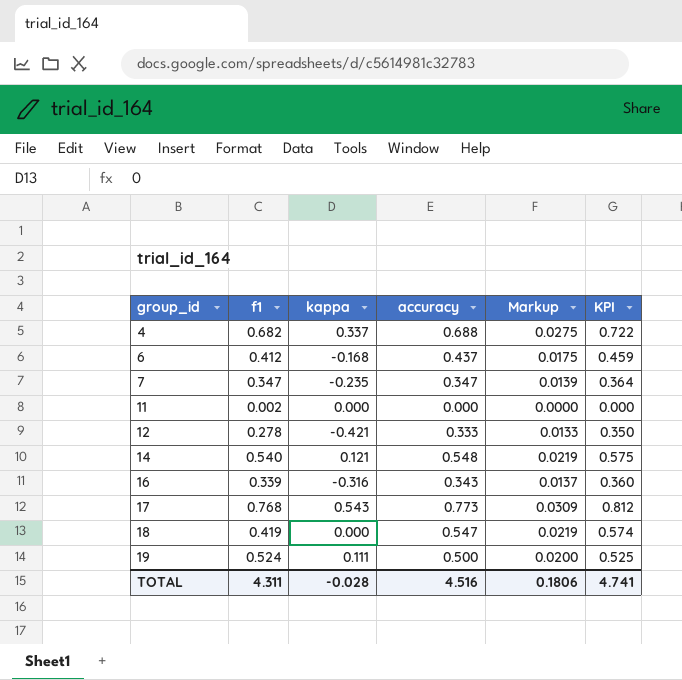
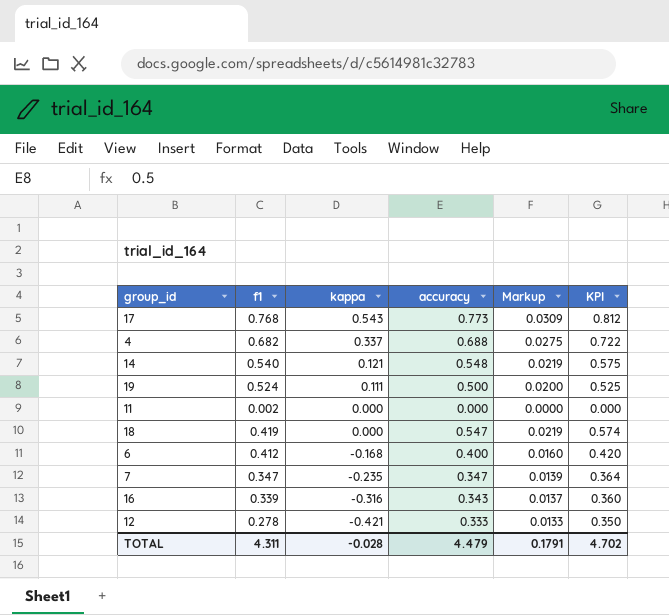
row order: group_id ascending -> kappa descending
6 | accuracy: 0.437 -> 0.400
6 | Markup: 0.0175 -> 0.0160
6 | KPI: 0.459 -> 0.420
TOTAL | accuracy: 4.516 -> 4.479
TOTAL | Markup: 0.1806 -> 0.1791
TOTAL | KPI: 4.741 -> 4.702

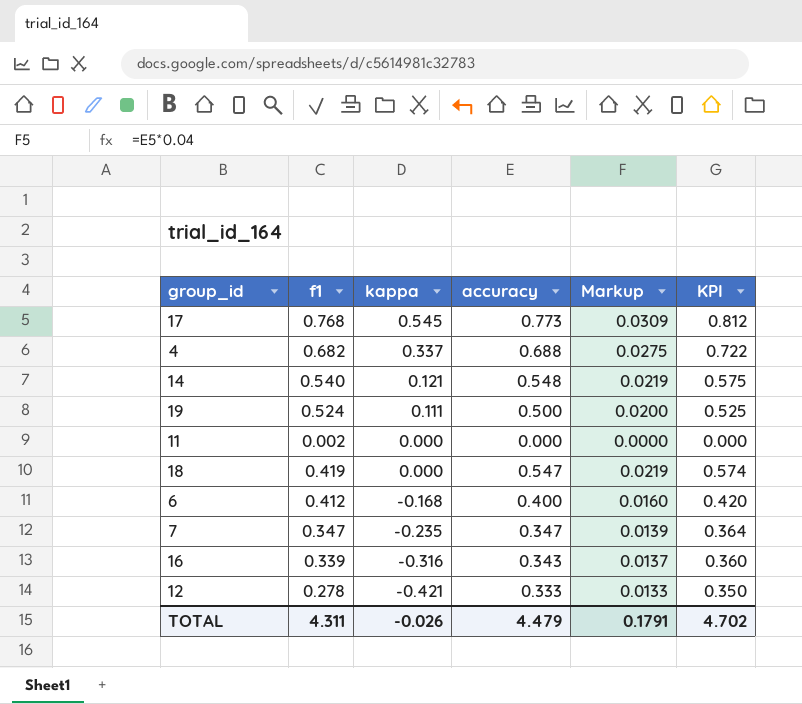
17 | kappa: 0.543 -> 0.545
TOTAL | kappa: -0.028 -> -0.026

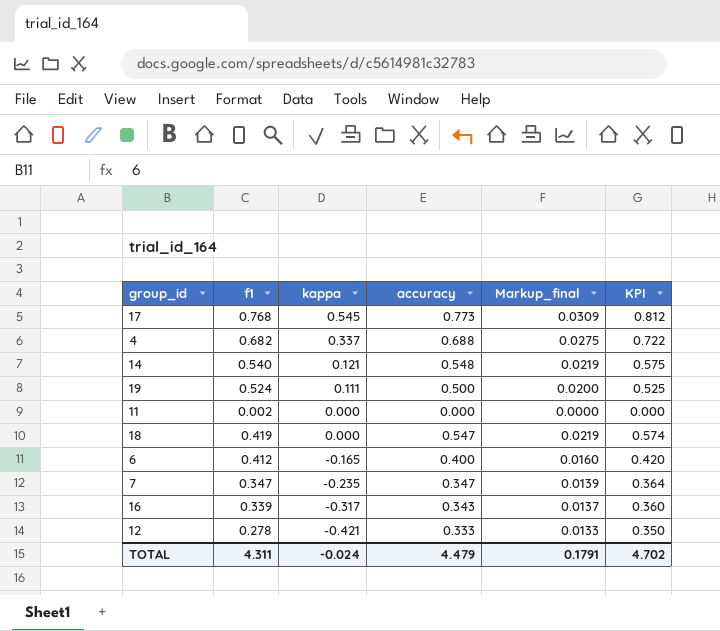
column name: Markup -> Markup_final
6 | kappa: -0.168 -> -0.165
16 | kappa: -0.316 -> -0.317
TOTAL | kappa: -0.026 -> -0.024

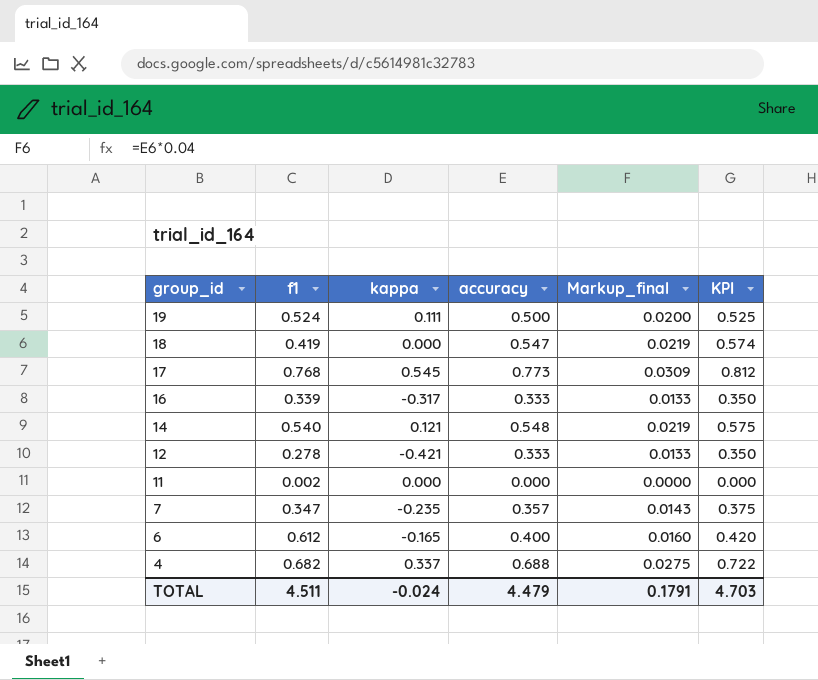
row order: kappa descending -> group_id descending
16 | accuracy: 0.343 -> 0.333
16 | Markup_final: 0.0137 -> 0.0133
16 | KPI: 0.360 -> 0.350
7 | accuracy: 0.347 -> 0.357
7 | Markup_final: 0.0139 -> 0.0143
7 | KPI: 0.364 -> 0.375
6 | f1: 0.412 -> 0.612
TOTAL | f1: 4.311 -> 4.511
TOTAL | KPI: 4.702 -> 4.703

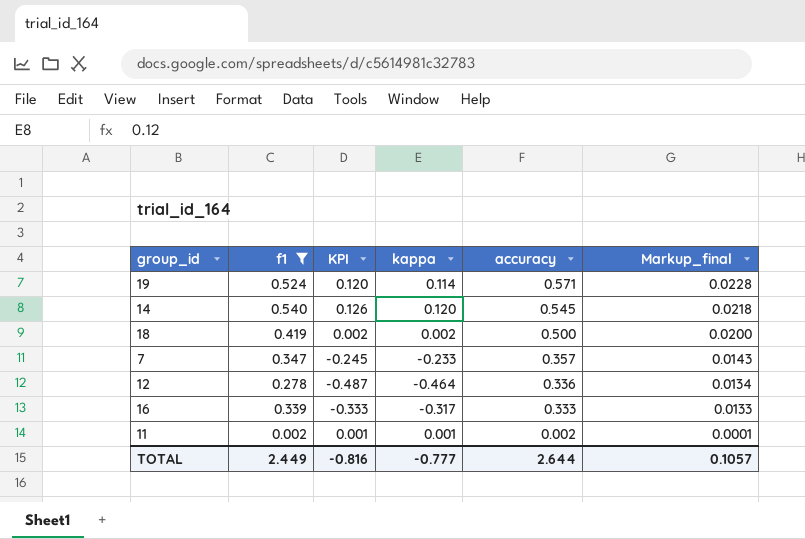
filter: none -> f1 <= 0.540
row order: group_id descending -> accuracy descending
column KPI | formula: [accuracy] * 1.05 -> [kappa] * 1.05
column KPI | position: 6 -> 3
19 | kappa: 0.111 -> 0.114
19 | accuracy: 0.500 -> 0.571
19 | Markup_final: 0.0200 -> 0.0228
14 | kappa: 0.121 -> 0.120
14 | accuracy: 0.548 -> 0.545
14 | Markup_final: 0.0219 -> 0.0218
18 | kappa: 0.000 -> 0.002
18 | accuracy: 0.547 -> 0.500
18 | Markup_final: 0.0219 -> 0.0200
7 | kappa: -0.235 -> -0.233
12 | kappa: -0.421 -> -0.464
12 | accuracy: 0.333 -> 0.336
12 | Markup_final: 0.0133 -> 0.0134
11 | kappa: 0.000 -> 0.001
11 | accuracy: 0.000 -> 0.002
11 | Markup_final: 0.0000 -> 0.0001
TOTAL | f1: 4.511 -> 2.449
TOTAL | KPI: 4.703 -> -0.816
TOTAL | kappa: -0.024 -> -0.777
TOTAL | accuracy: 4.479 -> 2.644
TOTAL | Markup_final: 0.1791 -> 0.1057

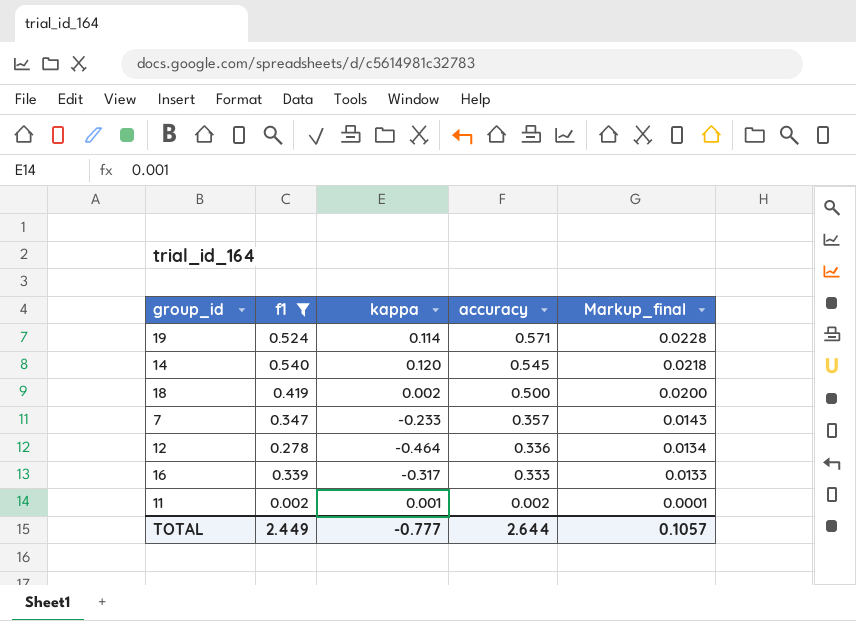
column KPI | formula: [kappa] * 1.05 -> none

